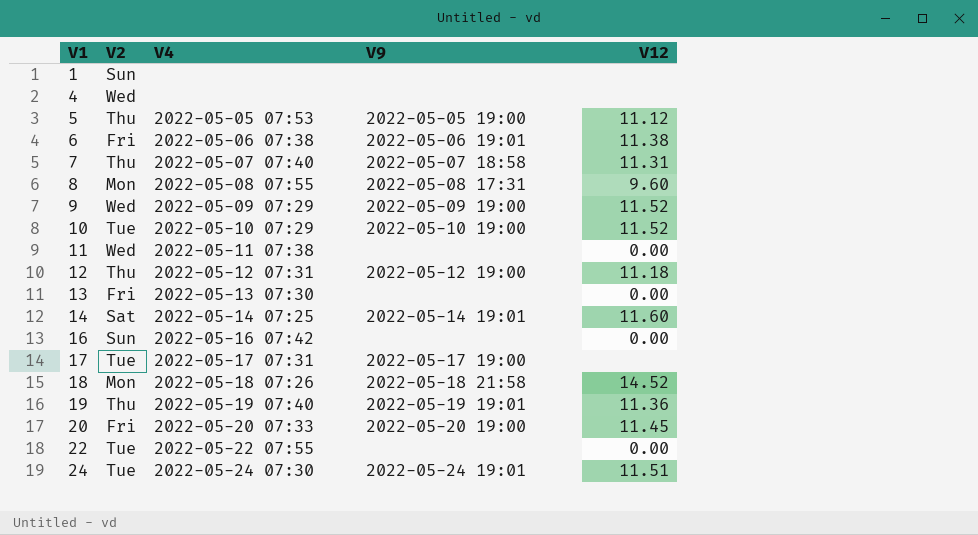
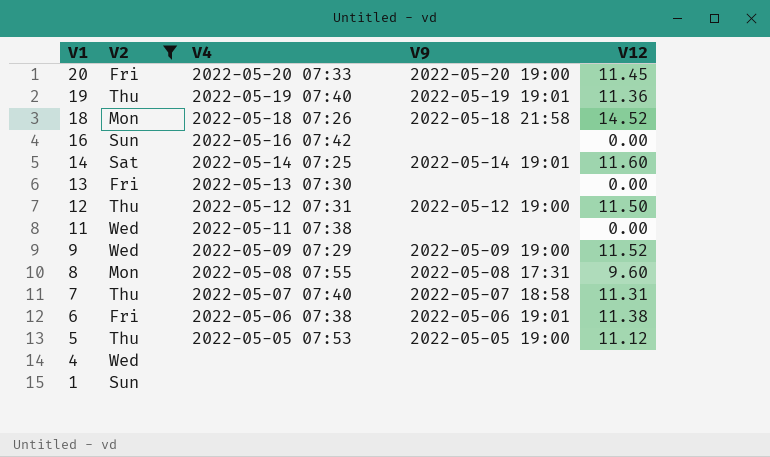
filter: none -> V2 != Tue
row order: V1 ascending -> V1 descending
12 | V12: 11.18 -> 11.50

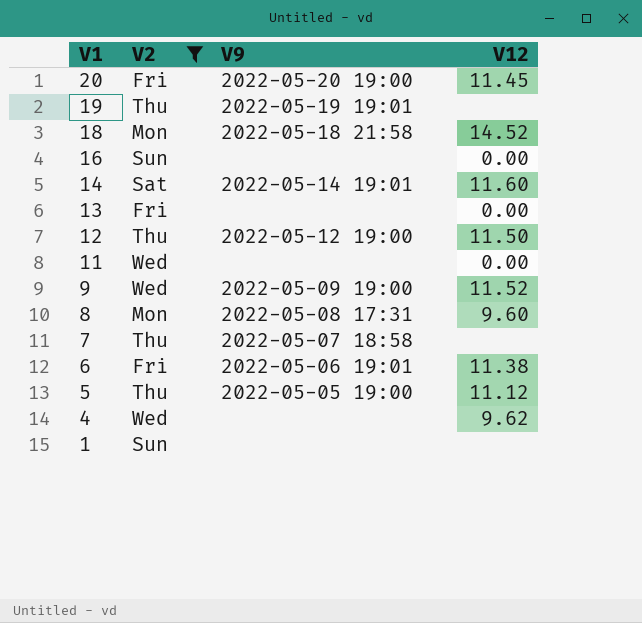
column V4 | position: 3 -> none
19 | V12: 11.36 -> none
7 | V12: 11.31 -> none
4 | V12: none -> 9.62

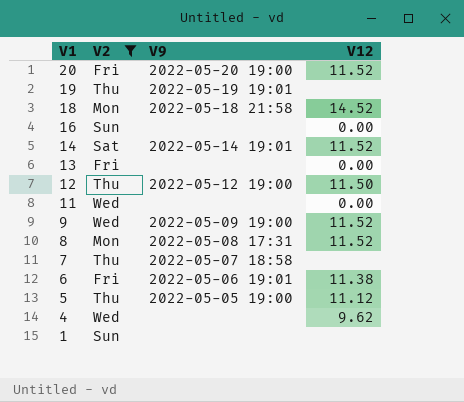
20 | V12: 11.45 -> 11.52
14 | V12: 11.60 -> 11.52
8 | V12: 9.60 -> 11.52

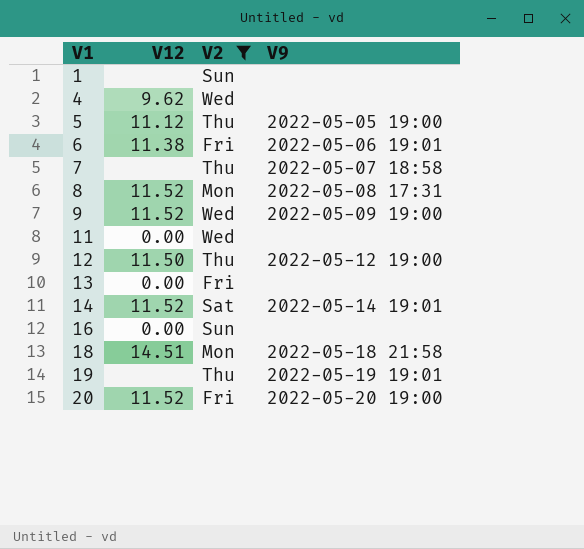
row order: V1 descending -> V1 ascending
column V12 | position: 4 -> 2
18 | V12: 14.52 -> 14.51

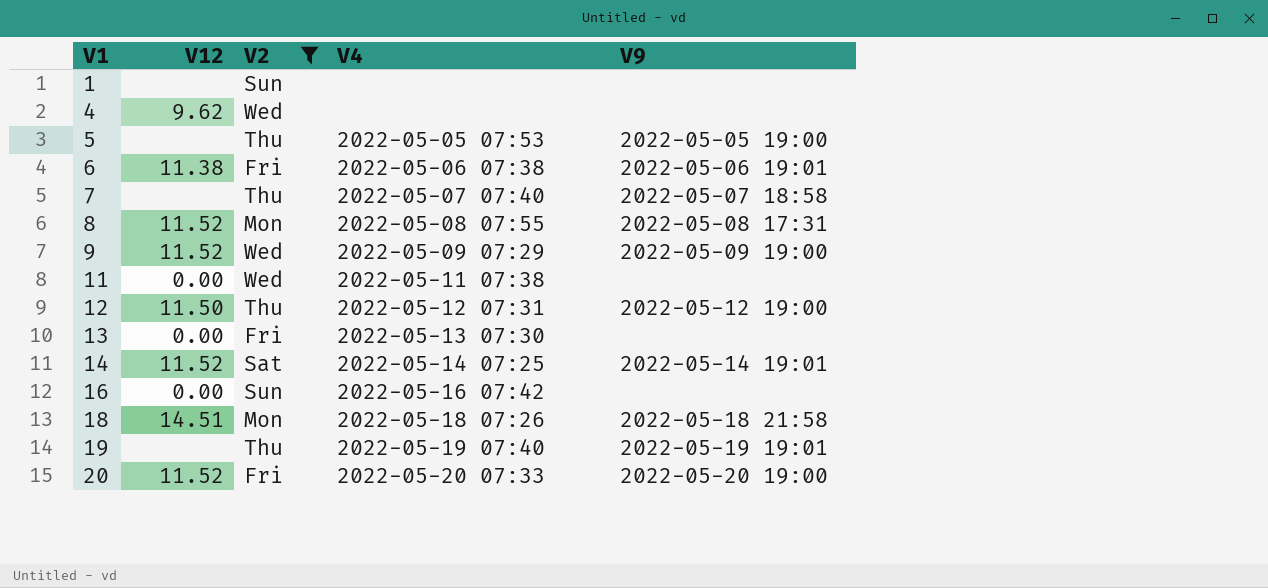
column V4 | position: none -> 4
5 | V12: 11.12 -> none

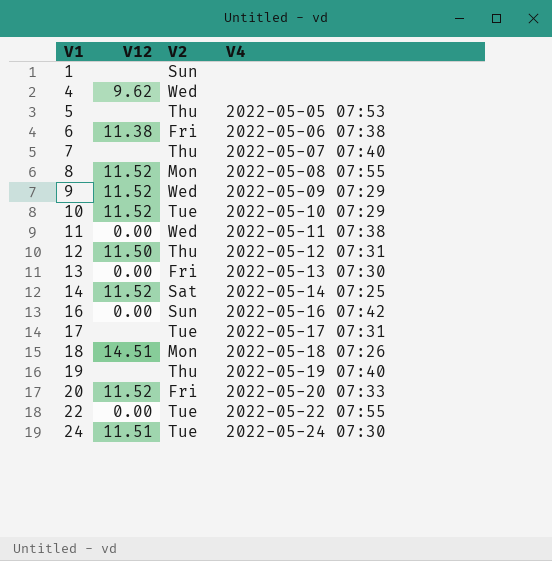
filter: V2 != Tue -> none
column V9 | position: 5 -> none

